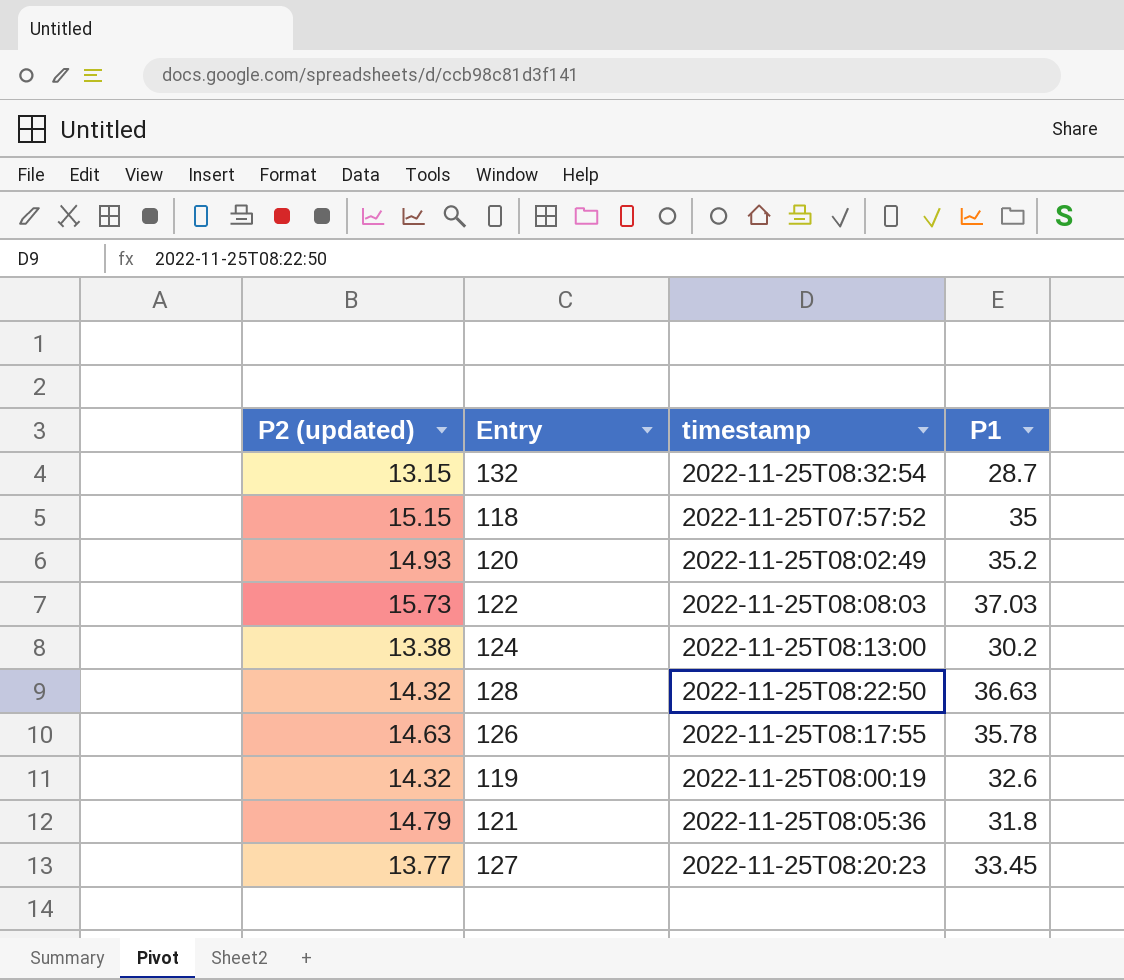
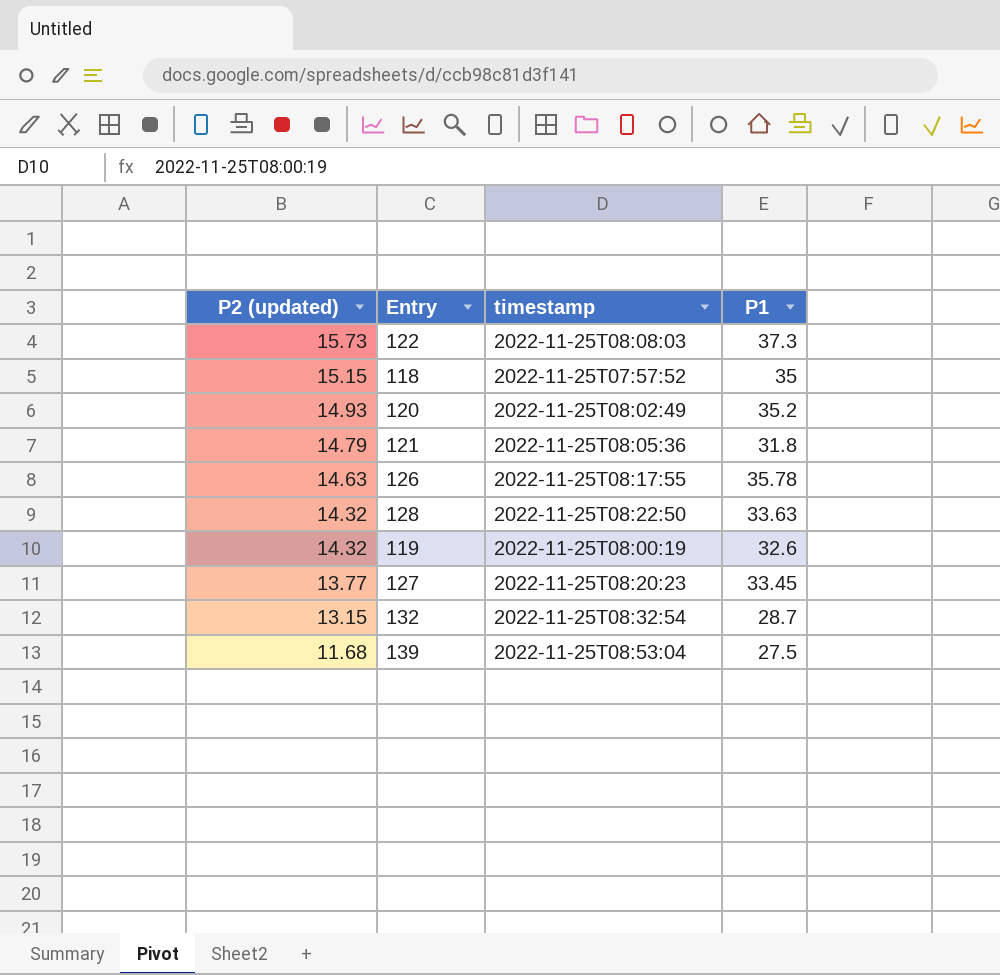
row order: none -> P2 (updated) descending
row 124: 13.38 | 2022-11-25T08:13:00 | 30.2 -> none
122 | P1: 37.03 -> 37.3
128 | P1: 36.63 -> 33.63
row 139: none -> 11.68 | 2022-11-25T08:53:04 | 27.5

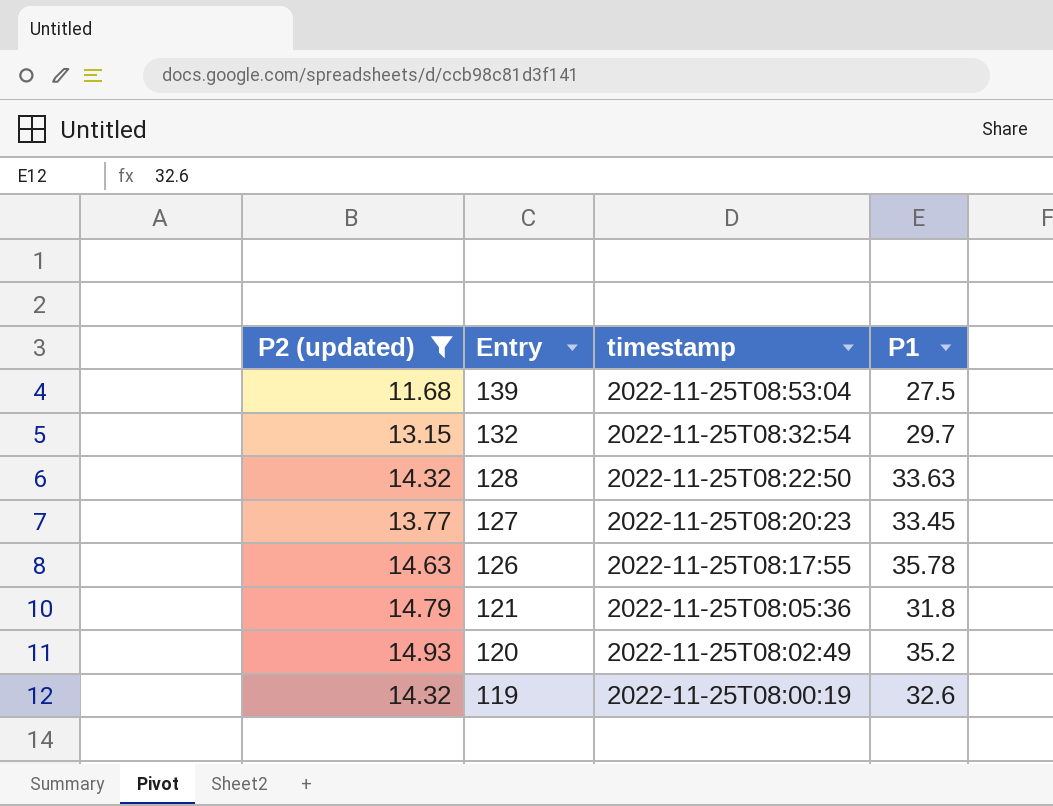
filter: none -> P2 (updated) <= 14.93
row order: P2 (updated) descending -> Entry descending
132 | P1: 28.7 -> 29.7

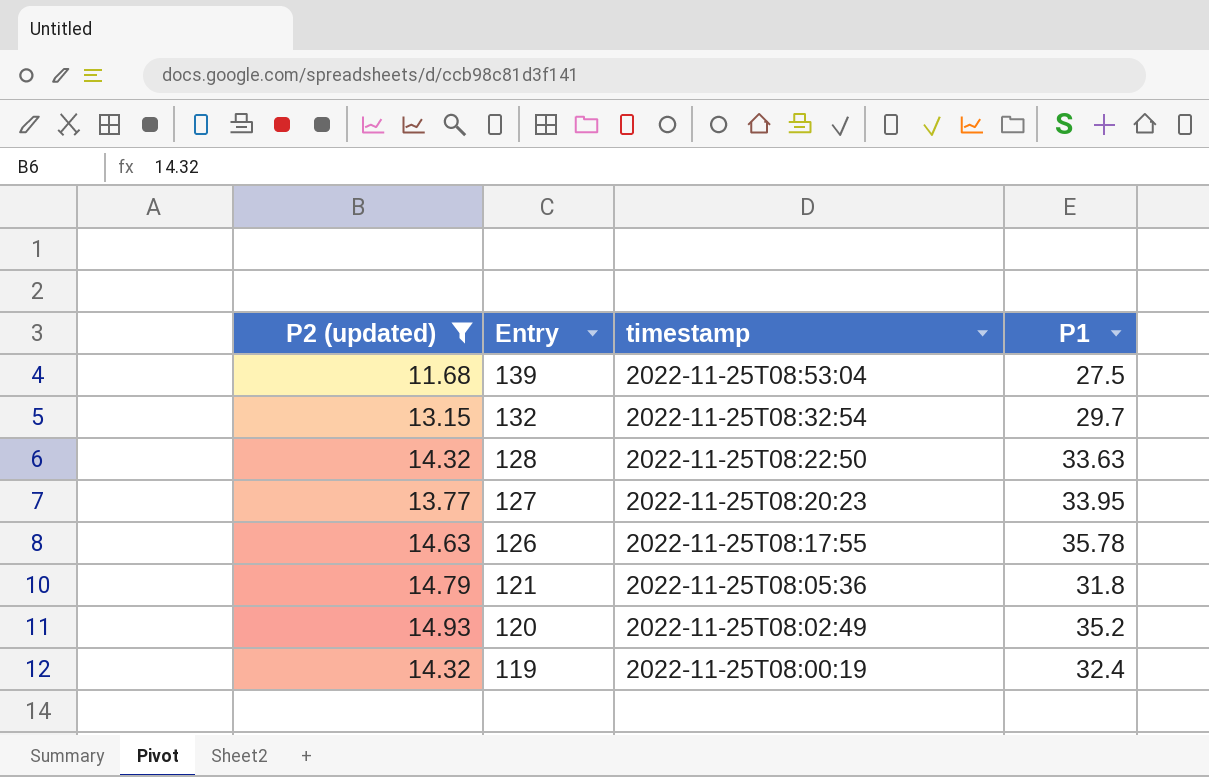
127 | P1: 33.45 -> 33.95
119 | P1: 32.6 -> 32.4

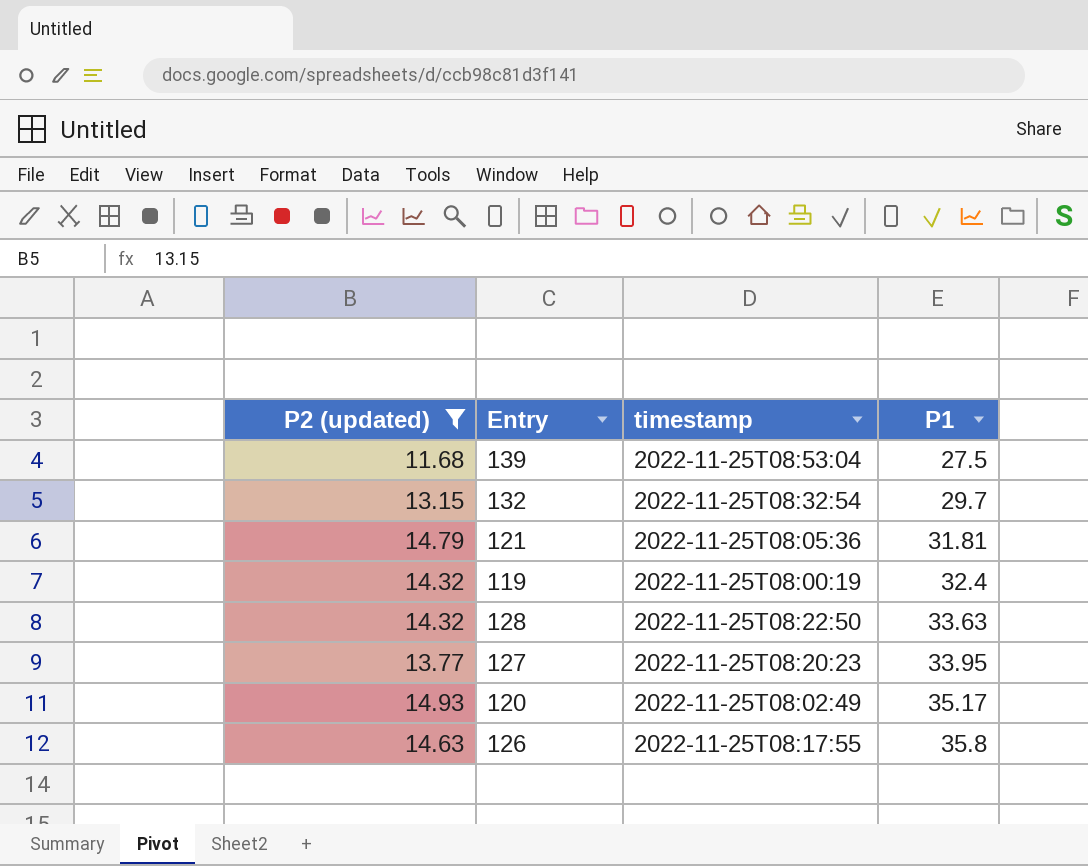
row order: Entry descending -> P1 ascending
121 | P1: 31.8 -> 31.81
120 | P1: 35.2 -> 35.17
126 | P1: 35.78 -> 35.8

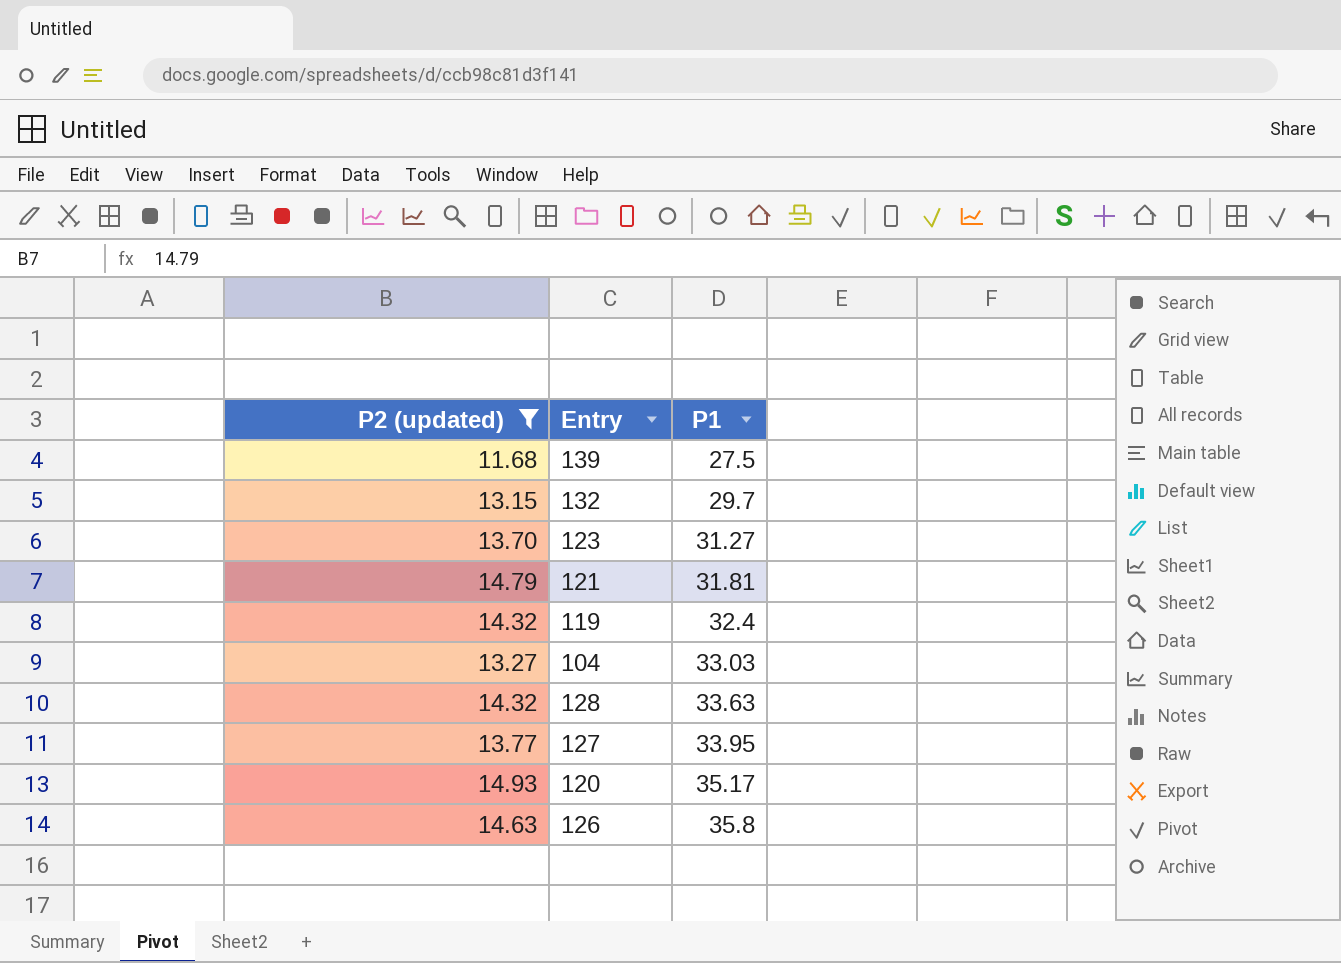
column timestamp | position: 3 -> none
row 123: none -> 13.70 | 31.27
row 104: none -> 13.27 | 33.03

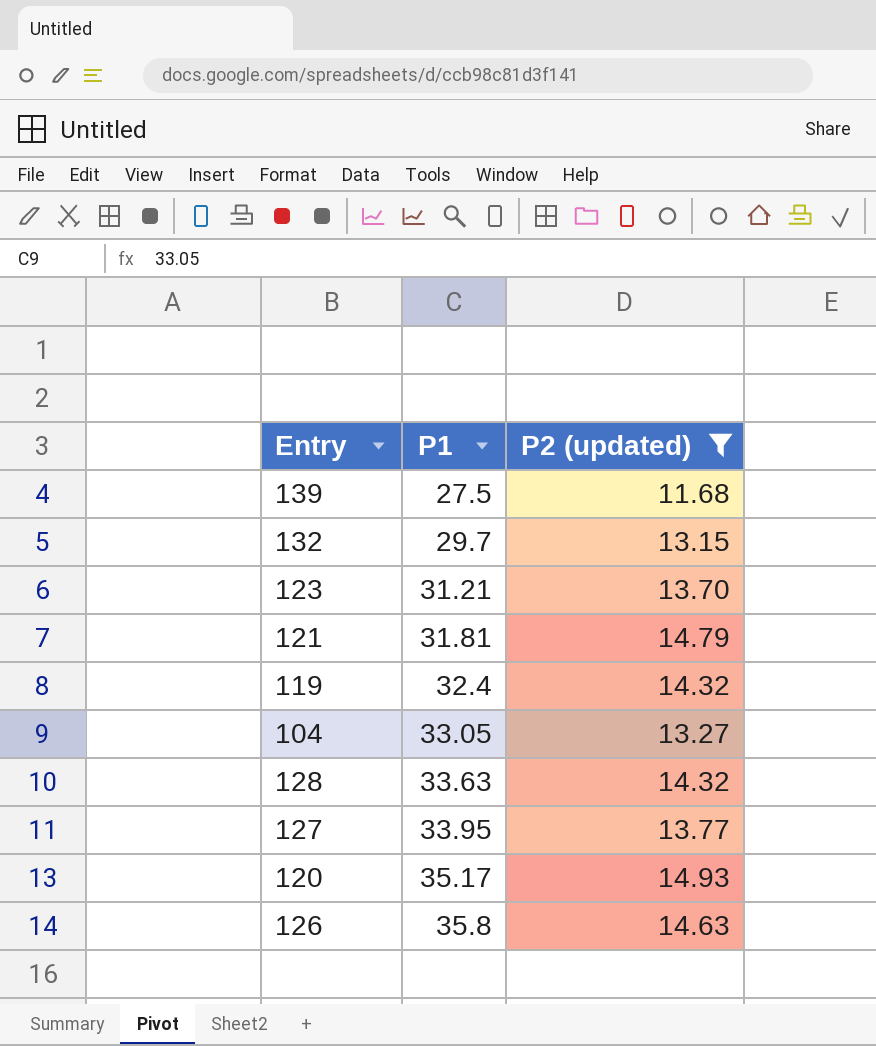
column P2 (updated) | position: 1 -> 3
123 | P1: 31.27 -> 31.21
104 | P1: 33.03 -> 33.05

